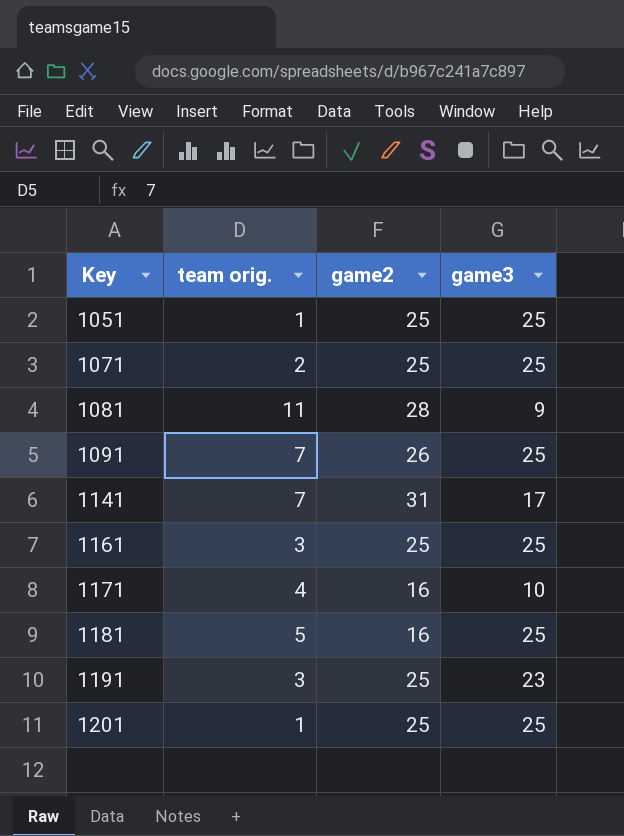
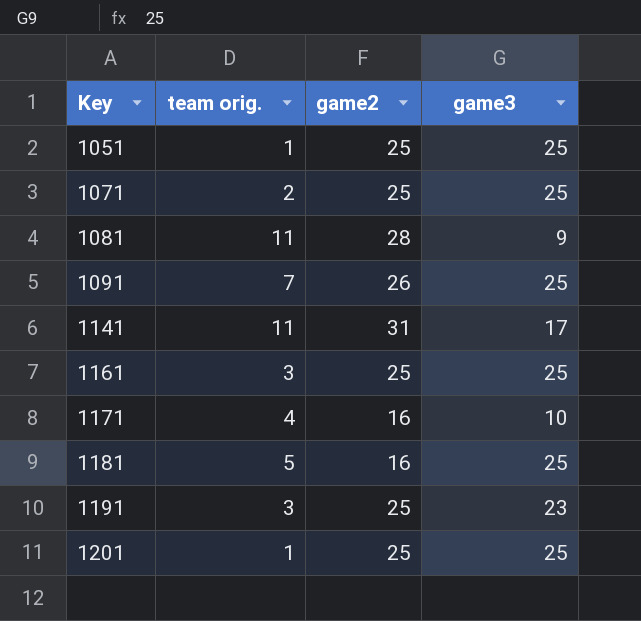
1141 | team orig.: 7 -> 11

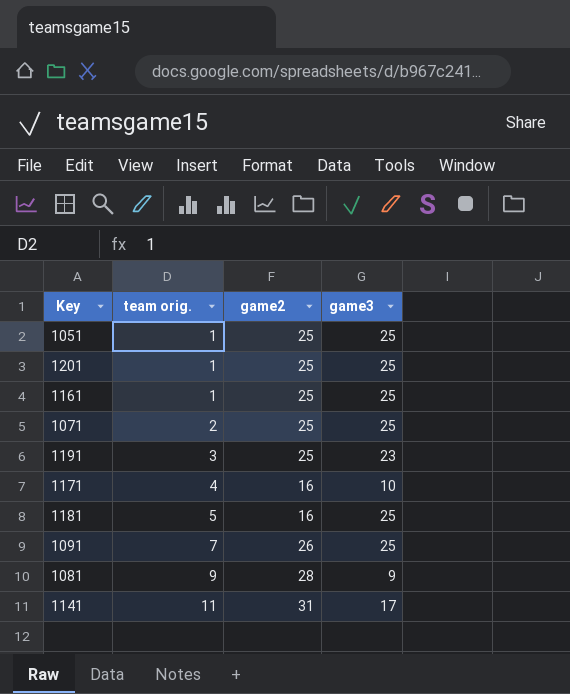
row order: Key ascending -> team orig. ascending
1161 | team orig.: 3 -> 1
1081 | team orig.: 11 -> 9

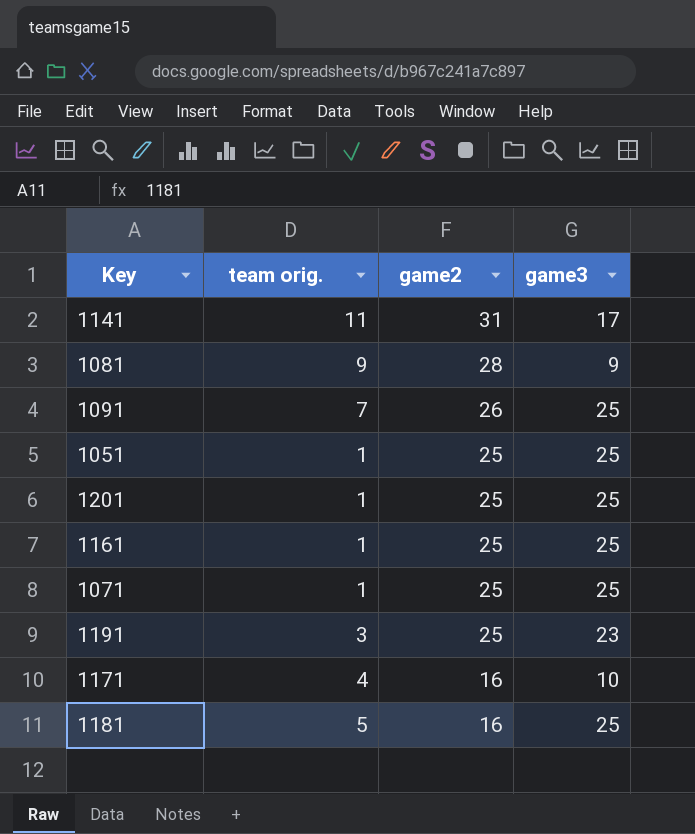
row order: team orig. ascending -> game2 descending
1071 | team orig.: 2 -> 1

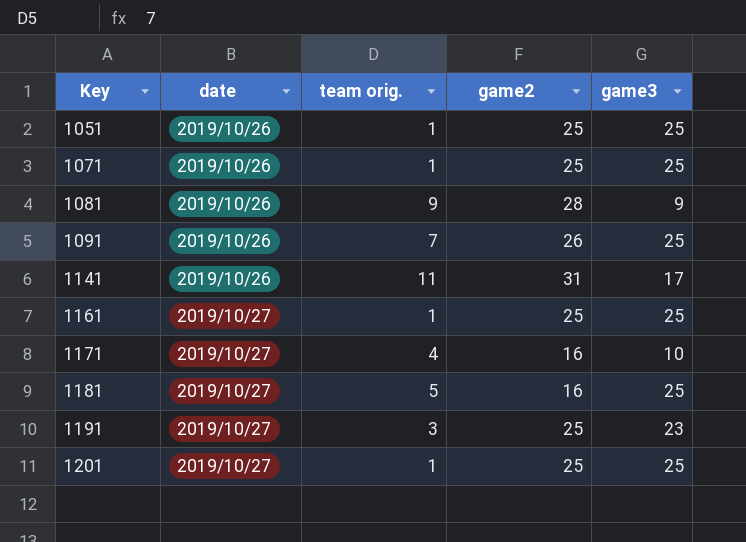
row order: game2 descending -> Key ascending
column date | position: none -> 2

